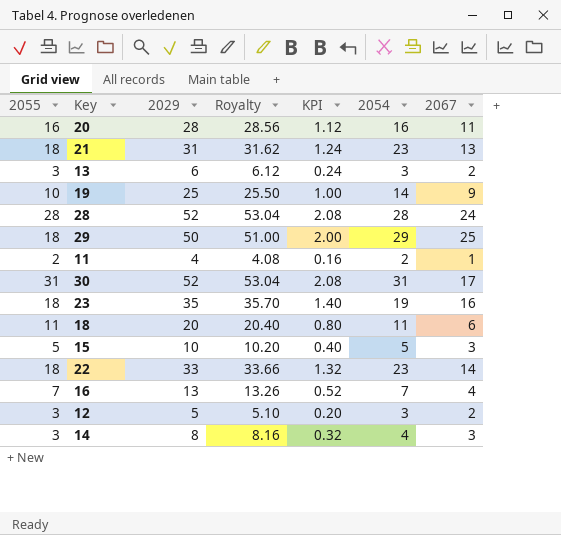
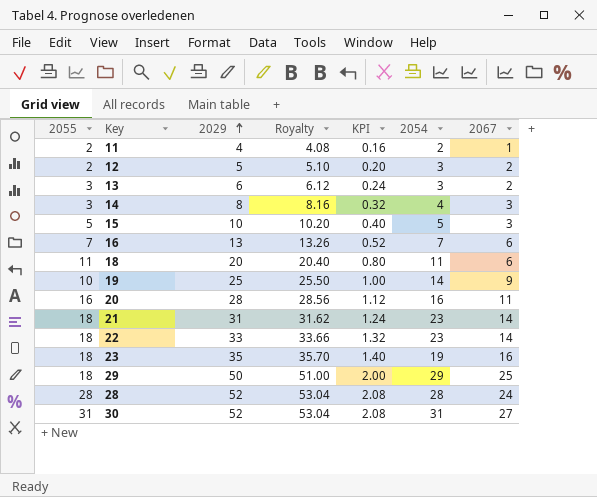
row order: none -> 2029 ascending
12 | 2055: 3 -> 2
16 | 2067: 4 -> 6
21 | 2067: 13 -> 14
30 | 2067: 17 -> 27

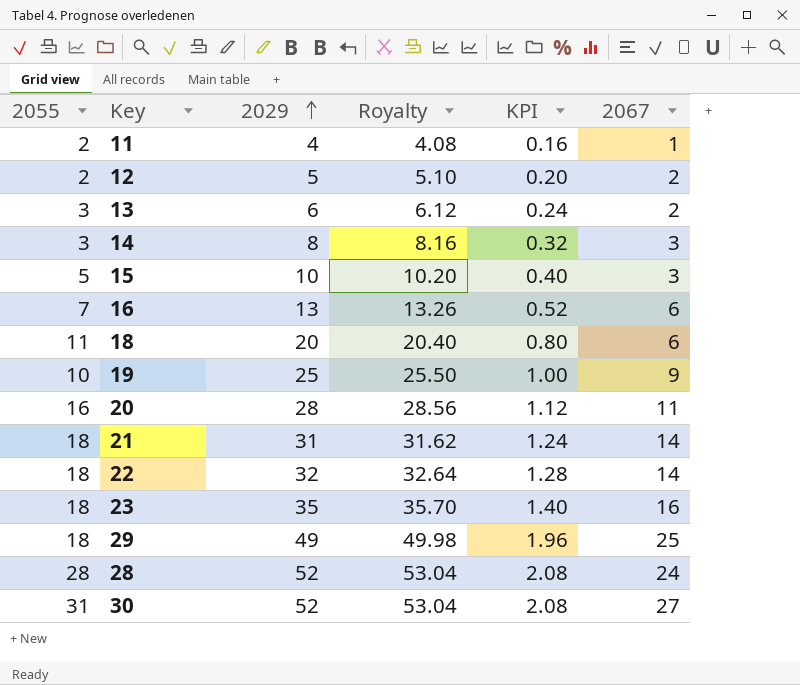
column 2054 | position: 6 -> none
22 | 2029: 33 -> 32
22 | Royalty: 33.66 -> 32.64
22 | KPI: 1.32 -> 1.28
29 | 2029: 50 -> 49
29 | Royalty: 51.00 -> 49.98
29 | KPI: 2.00 -> 1.96

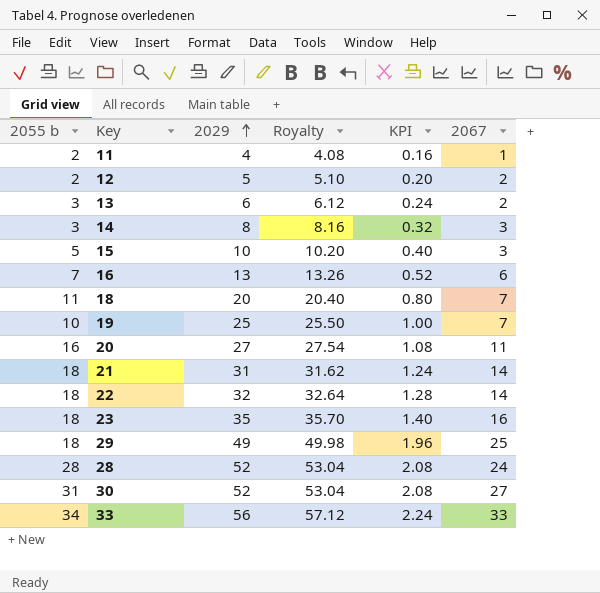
column name: 2055 -> 2055 b
18 | 2067: 6 -> 7
19 | 2067: 9 -> 7
20 | 2029: 28 -> 27
20 | Royalty: 28.56 -> 27.54
20 | KPI: 1.12 -> 1.08
row 33: none -> 34 | 56 | 57.12 | 2.24 | 33

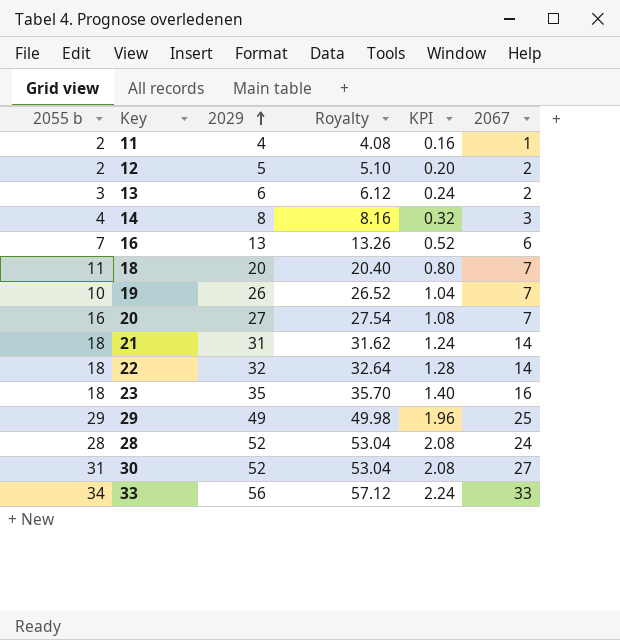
row 15: 5 | 10 | 10.20 | 0.40 | 3 -> none
14 | 2055 b: 3 -> 4
19 | 2029: 25 -> 26
19 | Royalty: 25.50 -> 26.52
19 | KPI: 1.00 -> 1.04
20 | 2067: 11 -> 7
29 | 2055 b: 18 -> 29

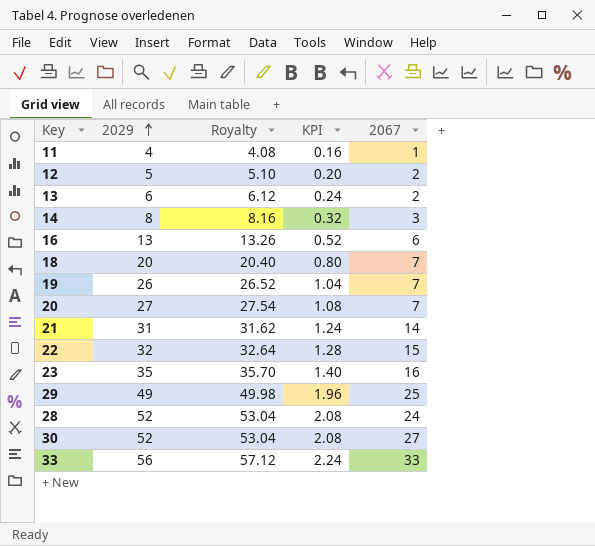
column 2055 b | position: 1 -> none
22 | 2067: 14 -> 15

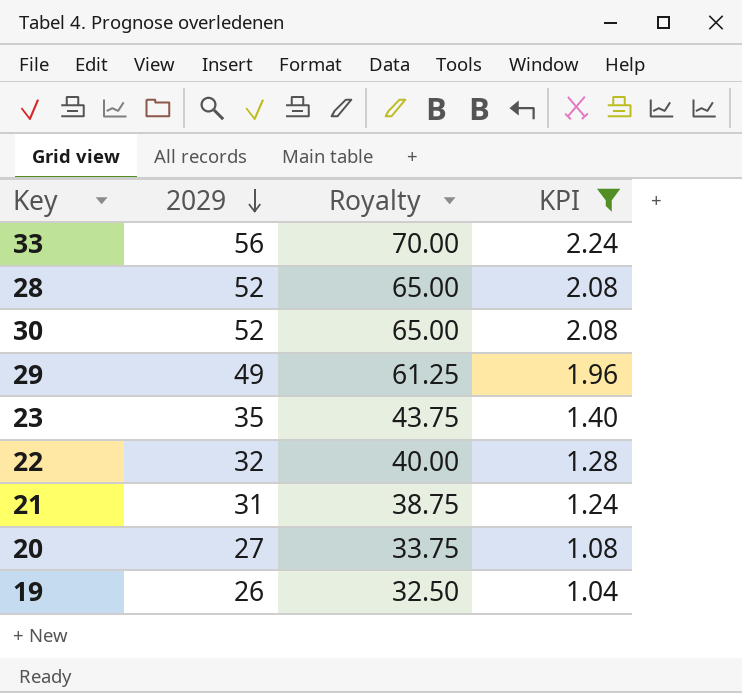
filter: none -> KPI >= 1.04
row order: 2029 ascending -> 2029 descending
column 2067 | position: 5 -> none
column Royalty | formula: [2029] * 1.02 -> [2029] * 1.25

